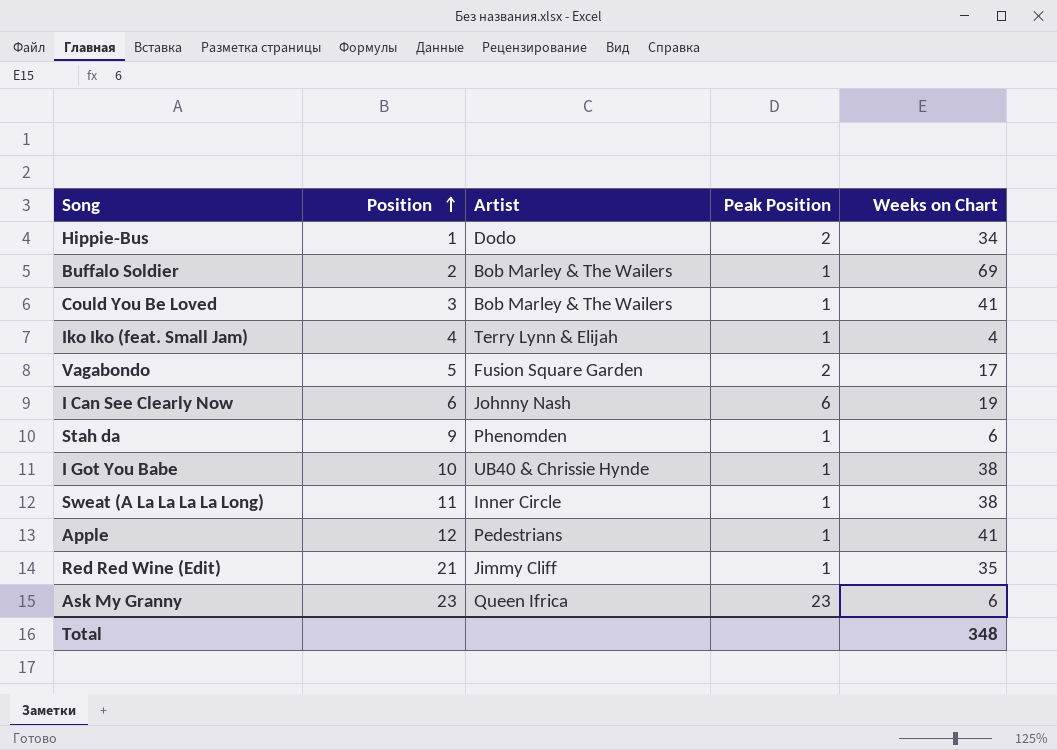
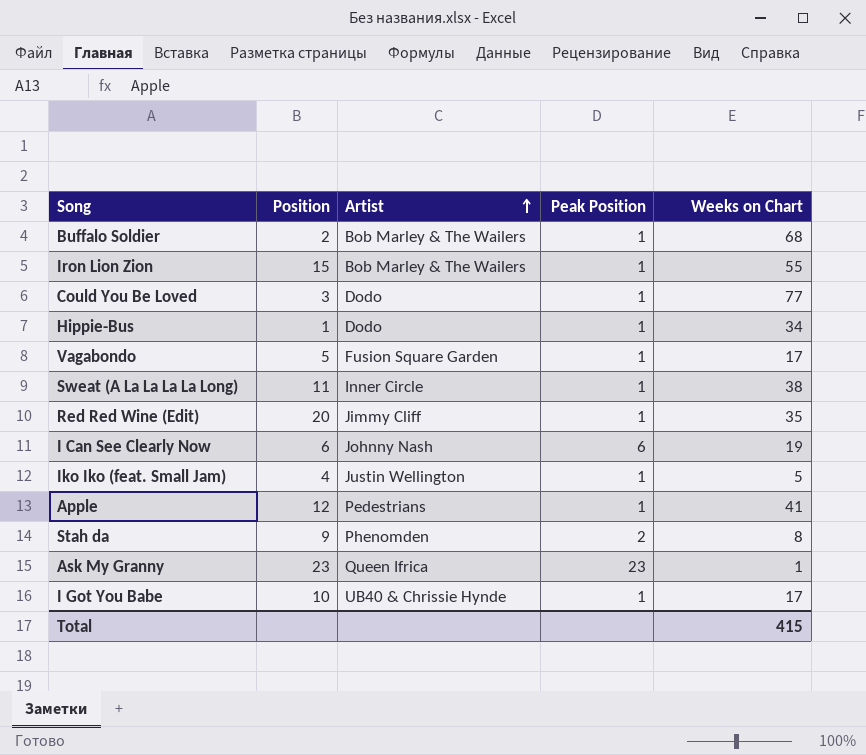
row order: Position ascending -> Artist ascending
Buffalo Soldier | Weeks on Chart: 69 -> 68
row Iron Lion Zion: none -> 15 | Bob Marley & The Wailers | 1 | 55
Could You Be Loved | Artist: Bob Marley & The Wailers -> Dodo
Could You Be Loved | Weeks on Chart: 41 -> 77
Hippie-Bus | Peak Position: 2 -> 1
Vagabondo | Peak Position: 2 -> 1
Red Red Wine (Edit) | Position: 21 -> 20
Iko Iko (feat. Small Jam) | Artist: Terry Lynn & Elijah -> Justin Wellington
Iko Iko (feat. Small Jam) | Weeks on Chart: 4 -> 5
Stah da | Peak Position: 1 -> 2
Stah da | Weeks on Chart: 6 -> 8
Ask My Granny | Weeks on Chart: 6 -> 1
I Got You Babe | Weeks on Chart: 38 -> 17
Total | Weeks on Chart: 348 -> 415

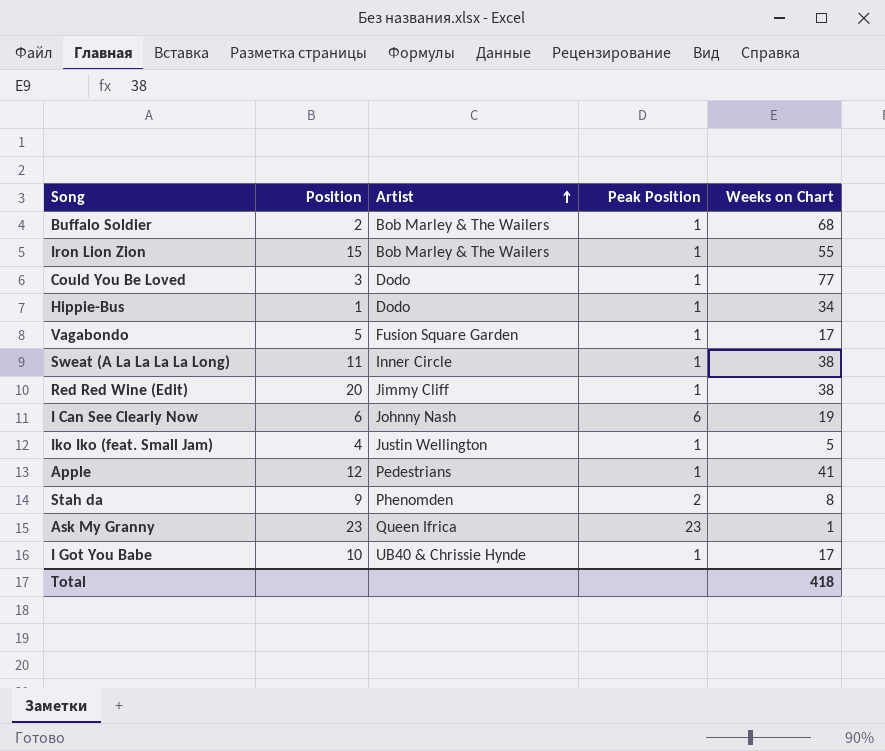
Red Red Wine (Edit) | Weeks on Chart: 35 -> 38
Total | Weeks on Chart: 415 -> 418

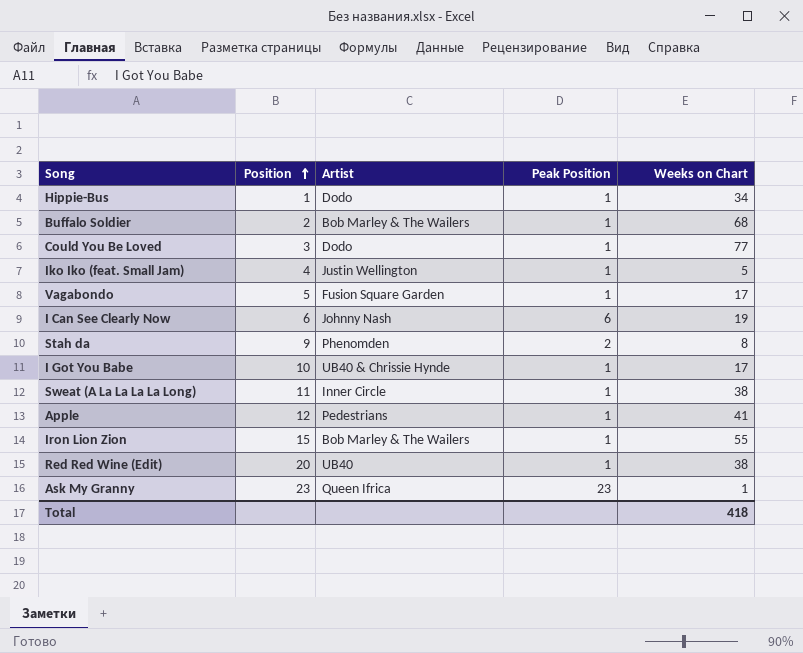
row order: Artist ascending -> Position ascending
Red Red Wine (Edit) | Artist: Jimmy Cliff -> UB40

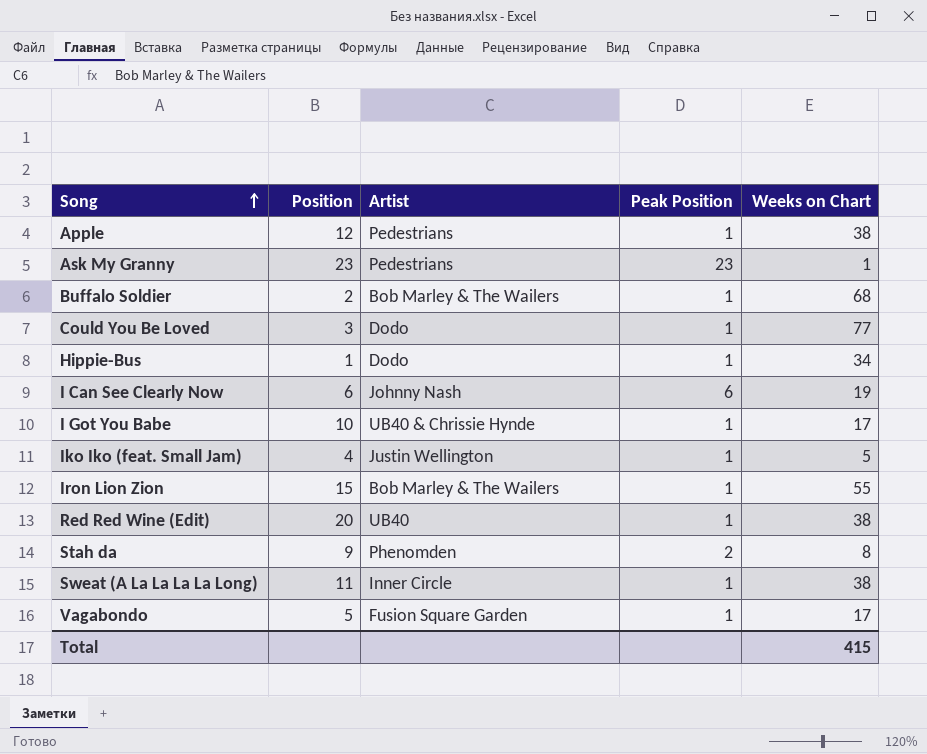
row order: Position ascending -> Song ascending
Apple | Weeks on Chart: 41 -> 38
Ask My Granny | Artist: Queen Ifrica -> Pedestrians
Total | Weeks on Chart: 418 -> 415

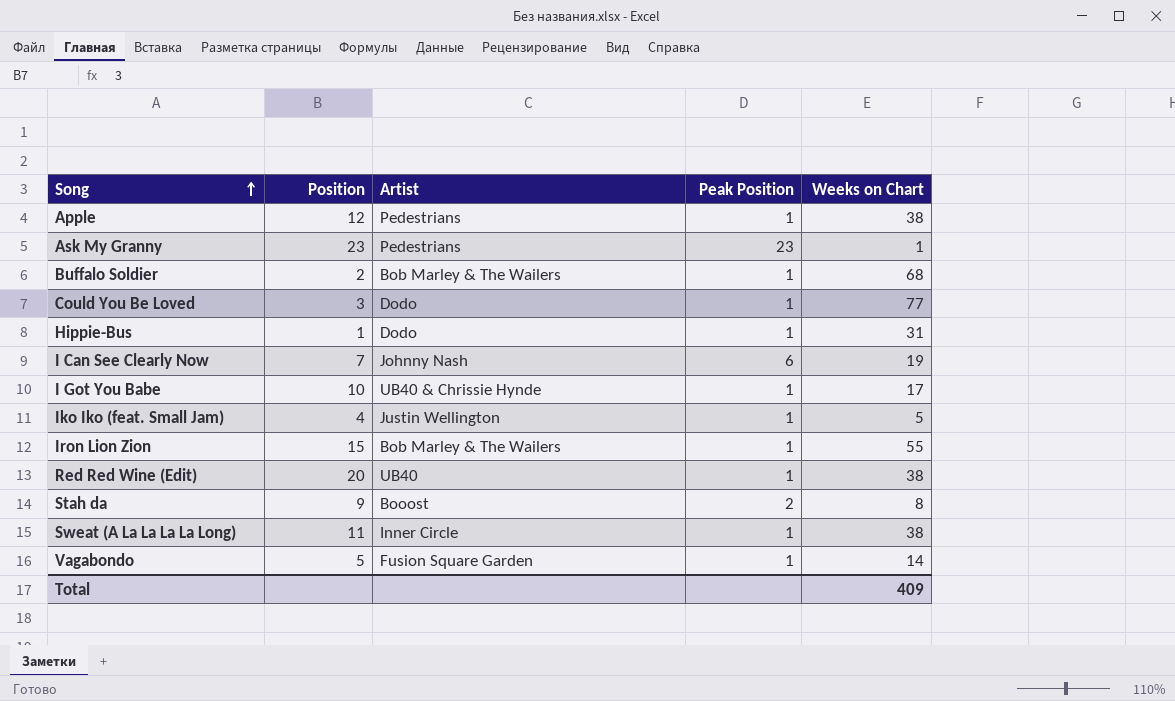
Hippie-Bus | Weeks on Chart: 34 -> 31
I Can See Clearly Now | Position: 6 -> 7
Stah da | Artist: Phenomden -> Booost
Vagabondo | Weeks on Chart: 17 -> 14
Total | Weeks on Chart: 415 -> 409

